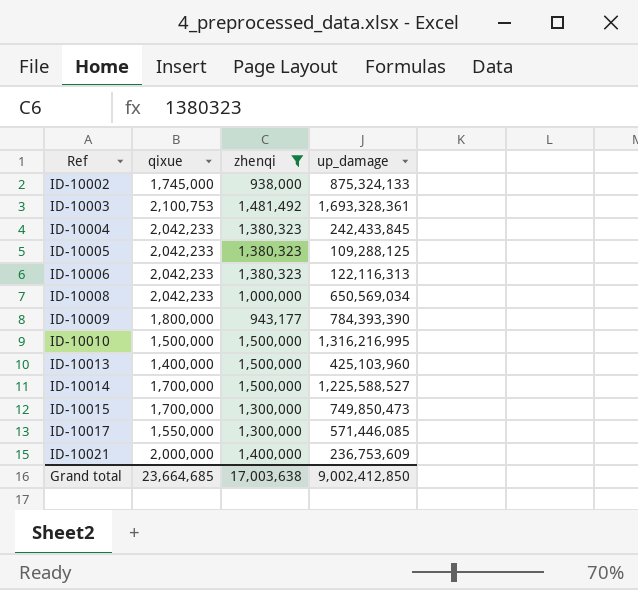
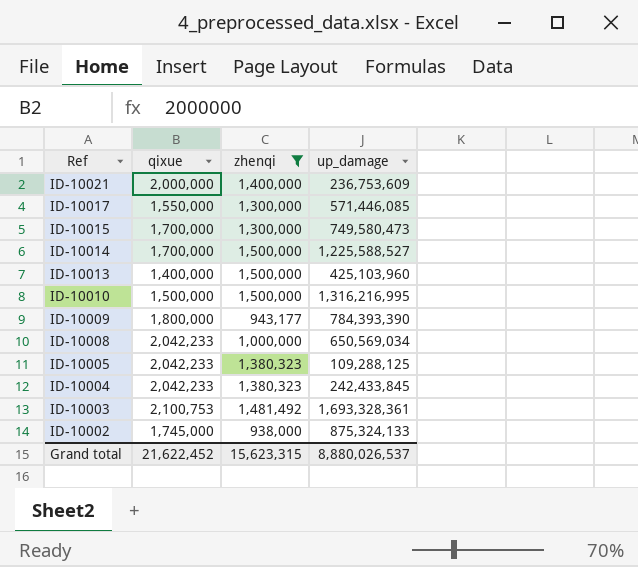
row order: Ref ascending -> Ref descending
row ID-10006: 2,042,233 | 1,380,323 | 122,116,313 -> none
ID-10015 | up_damage: 749,850,473 -> 749,580,473
Grand total | qixue: 23,664,685 -> 21,622,452
Grand total | zhenqi: 17,003,638 -> 15,623,315
Grand total | up_damage: 9,002,412,850 -> 8,880,026,537

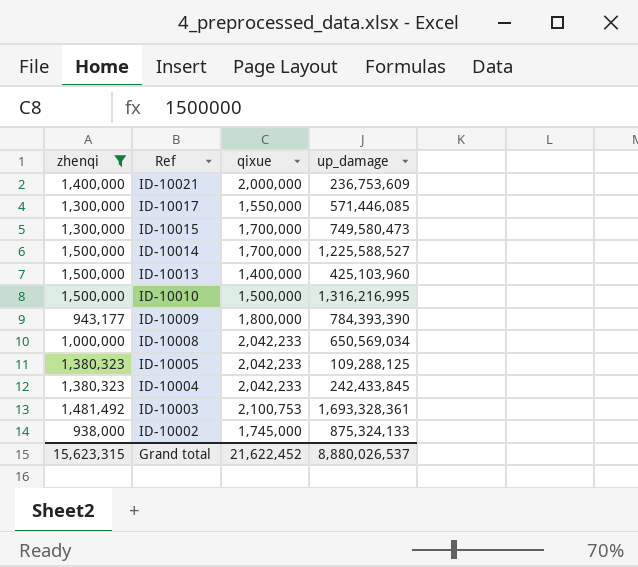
column zhenqi | position: 3 -> 1

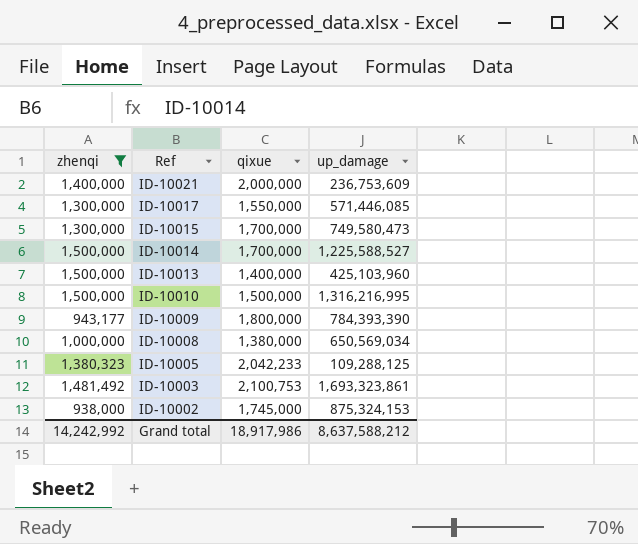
row ID-10004: 1,380,323 | 2,042,233 | 242,433,845 -> none
ID-10008 | qixue: 2,042,233 -> 1,380,000
ID-10003 | up_damage: 1,693,328,361 -> 1,693,323,861
ID-10002 | up_damage: 875,324,133 -> 875,324,153
Grand total | zhenqi: 15,623,315 -> 14,242,992
Grand total | qixue: 21,622,452 -> 18,917,986
Grand total | up_damage: 8,880,026,537 -> 8,637,588,212

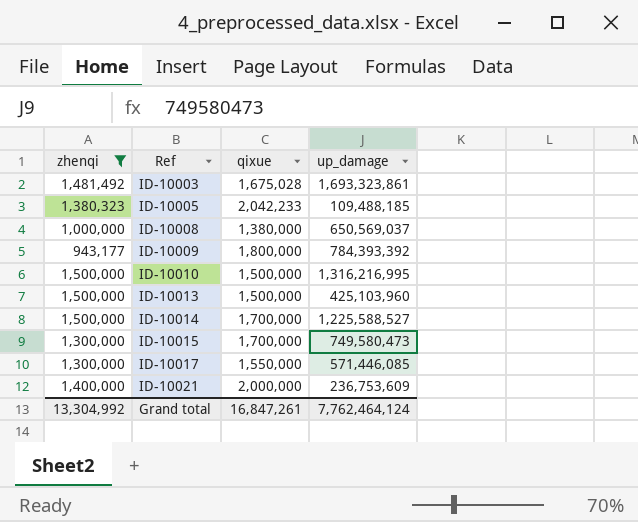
row order: Ref descending -> Ref ascending
row ID-10002: 938,000 | 1,745,000 | 875,324,153 -> none
ID-10003 | qixue: 2,100,753 -> 1,675,028
ID-10005 | up_damage: 109,288,125 -> 109,488,185
ID-10008 | up_damage: 650,569,034 -> 650,569,037
ID-10009 | up_damage: 784,393,390 -> 784,393,392
ID-10013 | qixue: 1,400,000 -> 1,500,000
Grand total | zhenqi: 14,242,992 -> 13,304,992
Grand total | qixue: 18,917,986 -> 16,847,261
Grand total | up_damage: 8,637,588,212 -> 7,762,464,124

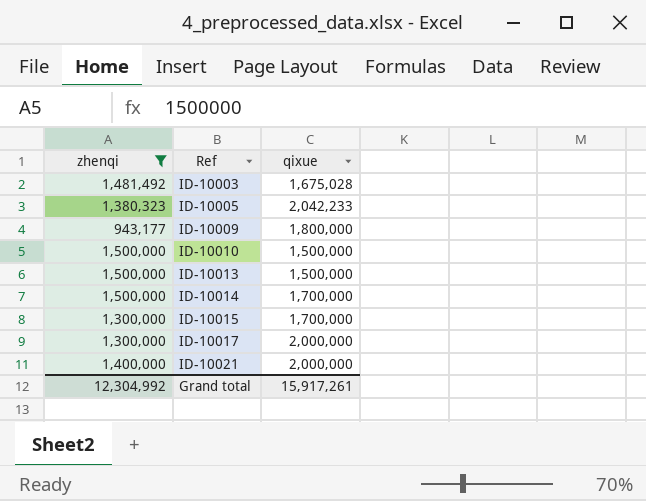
column up_damage | position: 4 -> none
row ID-10008: 1,000,000 | 1,380,000 | 650,569,037 -> none
ID-10017 | qixue: 1,550,000 -> 2,000,000
Grand total | zhenqi: 13,304,992 -> 12,304,992
Grand total | qixue: 16,847,261 -> 15,917,261

